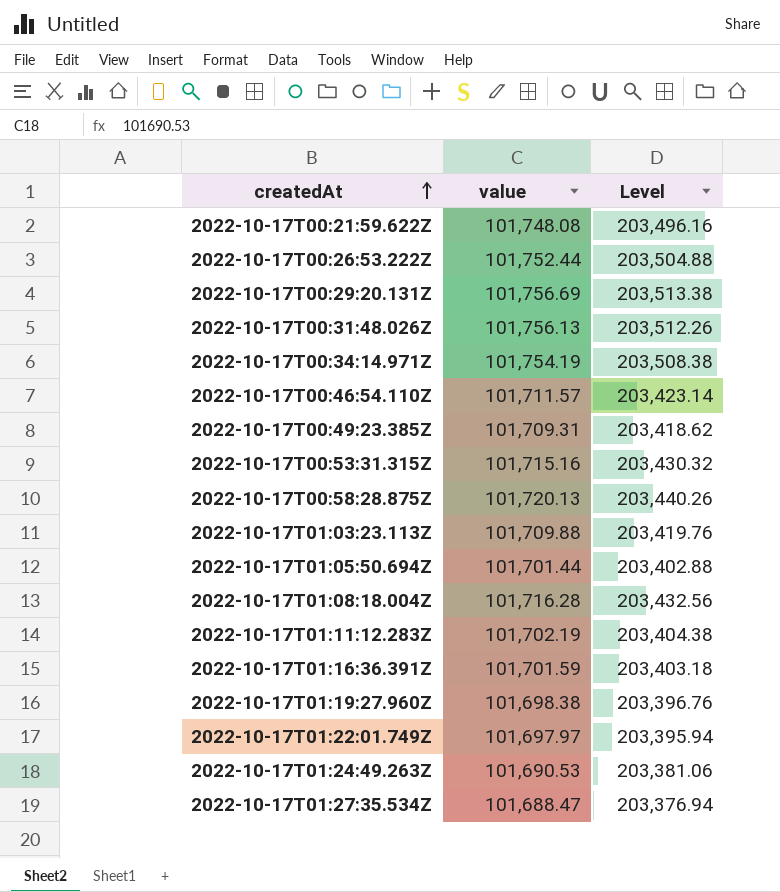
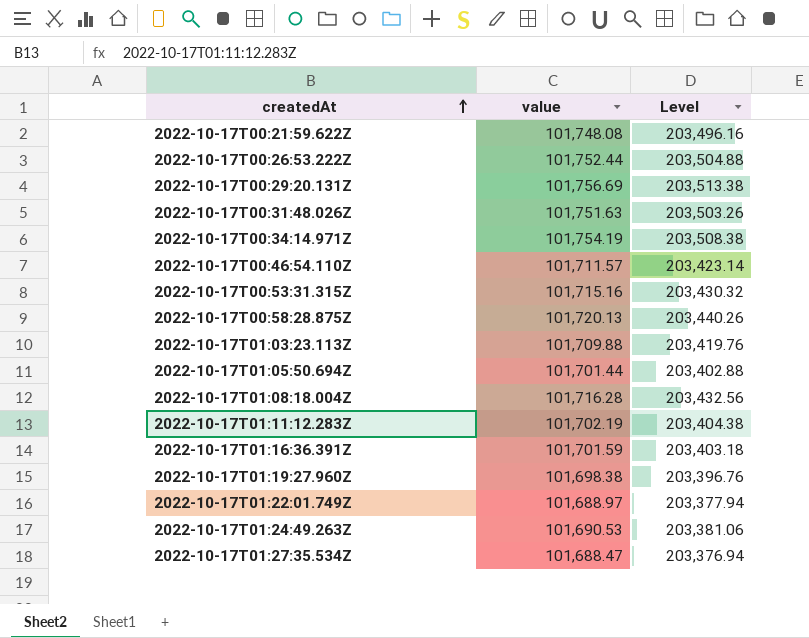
row 2022-10-17T00:49:23.385Z: 101,709.31 | 203,418.62 -> none
2022-10-17T00:31:48.026Z | value: 101,756.13 -> 101,751.63
2022-10-17T00:31:48.026Z | Level: 203,512.26 -> 203,503.26
2022-10-17T01:22:01.749Z | value: 101,697.97 -> 101,688.97
2022-10-17T01:22:01.749Z | Level: 203,395.94 -> 203,377.94

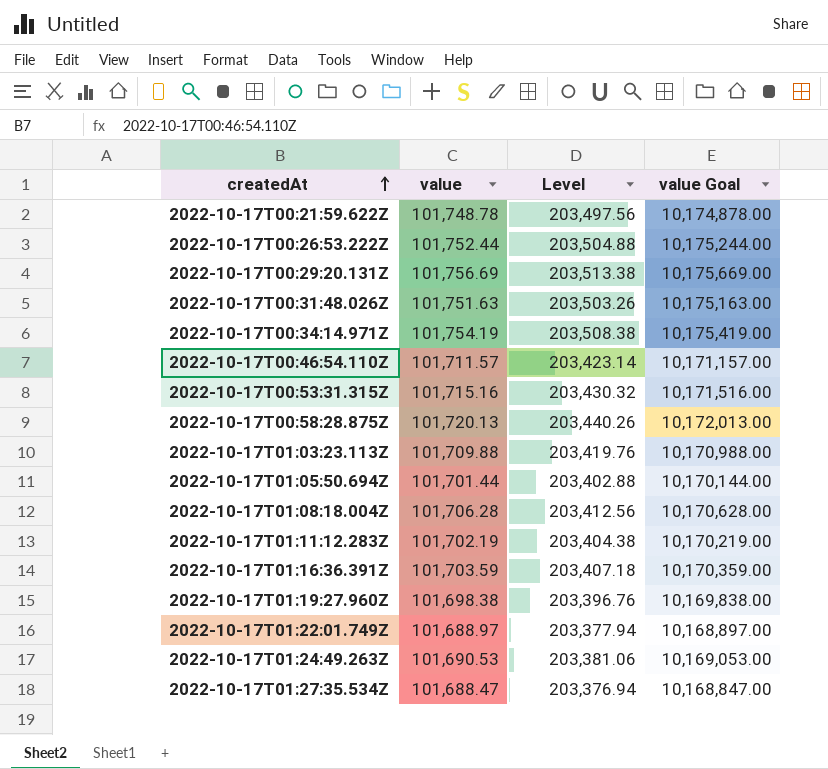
column value Goal | formula: none -> [value] * 100
2022-10-17T00:21:59.622Z | value: 101,748.08 -> 101,748.78
2022-10-17T00:21:59.622Z | Level: 203,496.16 -> 203,497.56
2022-10-17T01:08:18.004Z | value: 101,716.28 -> 101,706.28
2022-10-17T01:08:18.004Z | Level: 203,432.56 -> 203,412.56
2022-10-17T01:16:36.391Z | value: 101,701.59 -> 101,703.59
2022-10-17T01:16:36.391Z | Level: 203,403.18 -> 203,407.18

